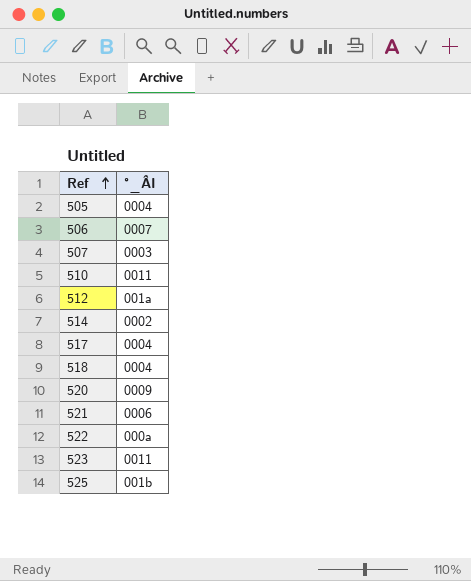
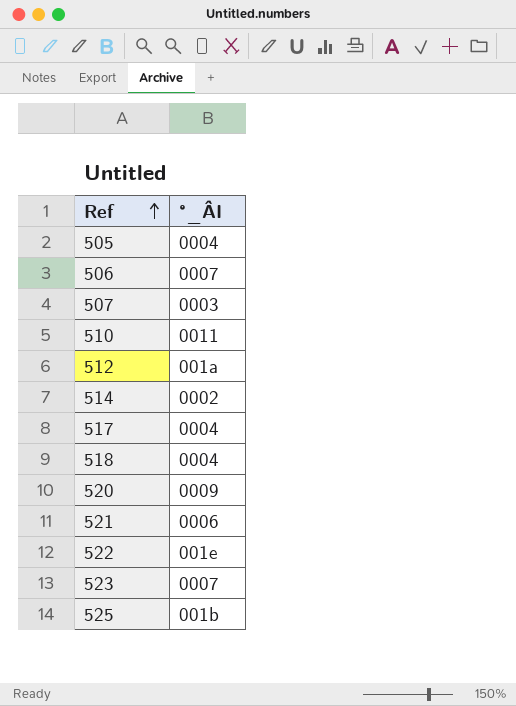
522 | °_ÂI: 000a -> 001e
523 | °_ÂI: 0011 -> 0007

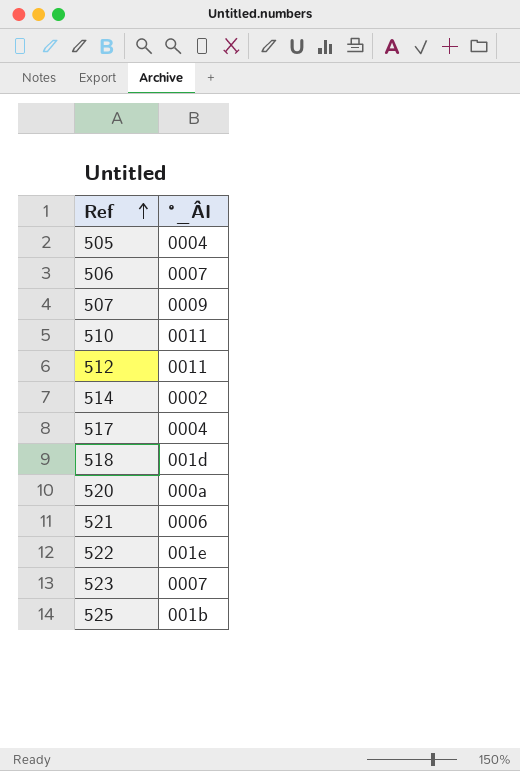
507 | °_ÂI: 0003 -> 0009
512 | °_ÂI: 001a -> 0011
518 | °_ÂI: 0004 -> 001d
520 | °_ÂI: 0009 -> 000a

